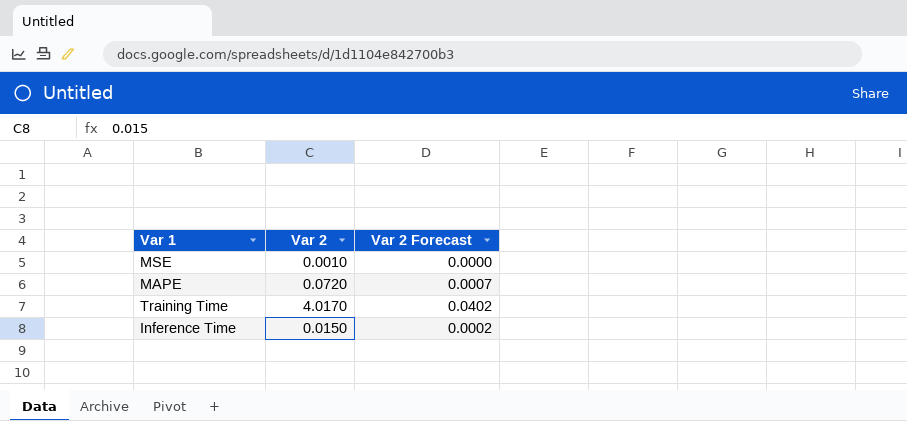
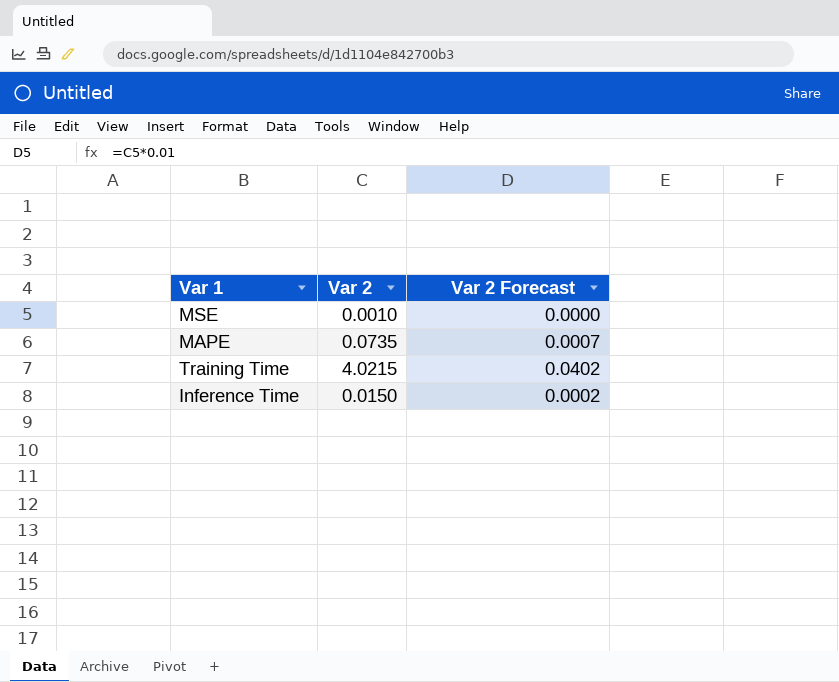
MAPE | Var 2: 0.0720 -> 0.0735
Training Time | Var 2: 4.0170 -> 4.0215

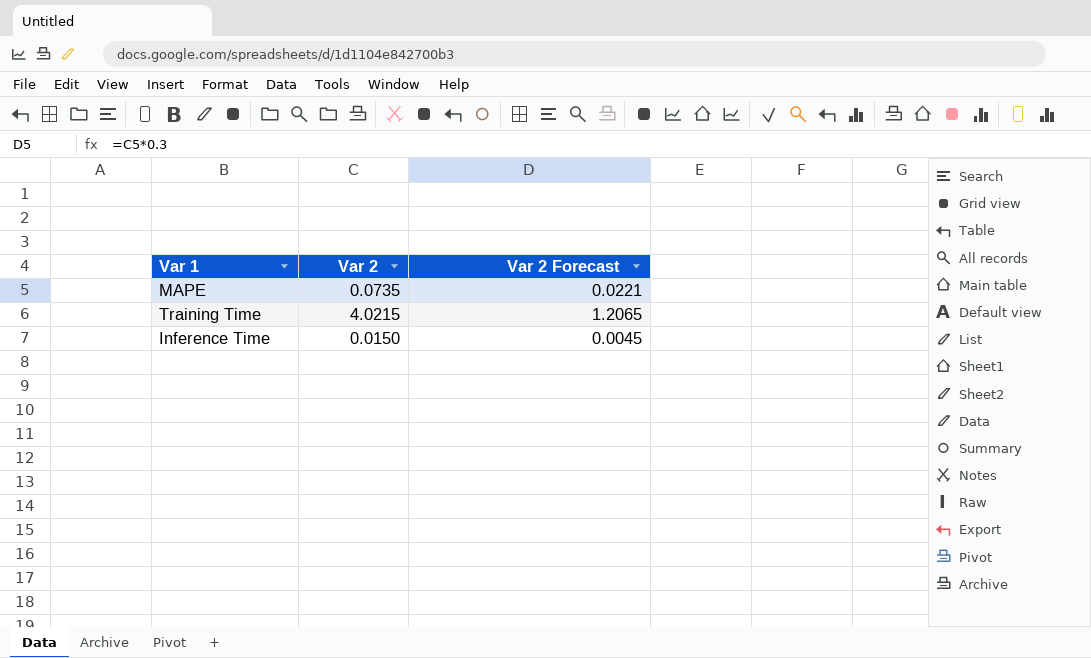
column Var 2 Forecast | formula: [Var 2] * 0.01 -> [Var 2] * 0.3
row MSE: 0.0010 | 0.0000 -> none

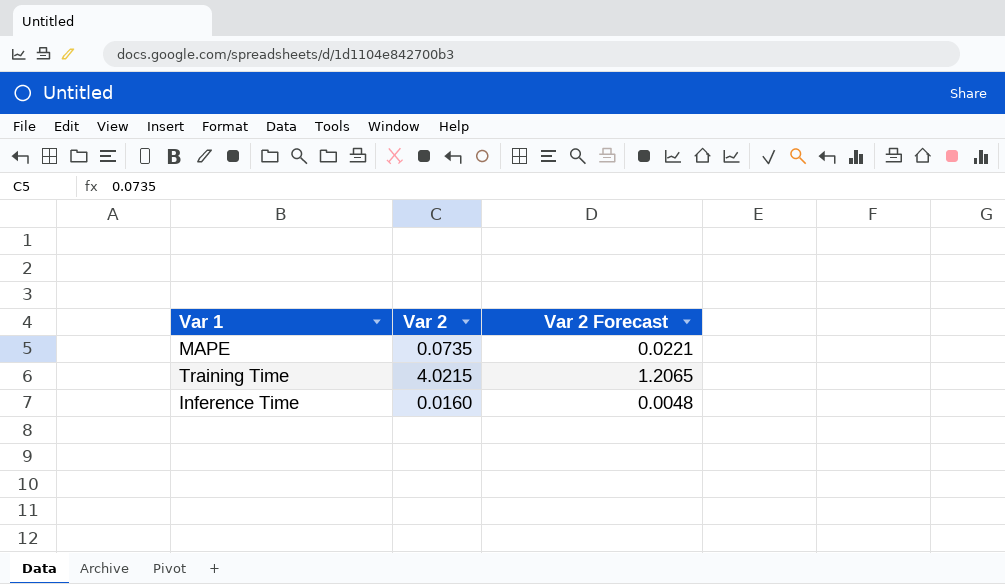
Inference Time | Var 2: 0.0150 -> 0.0160
Inference Time | Var 2 Forecast: 0.0045 -> 0.0048

